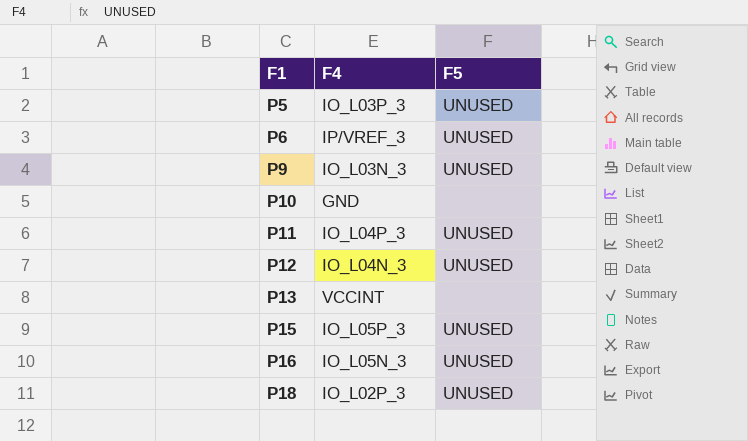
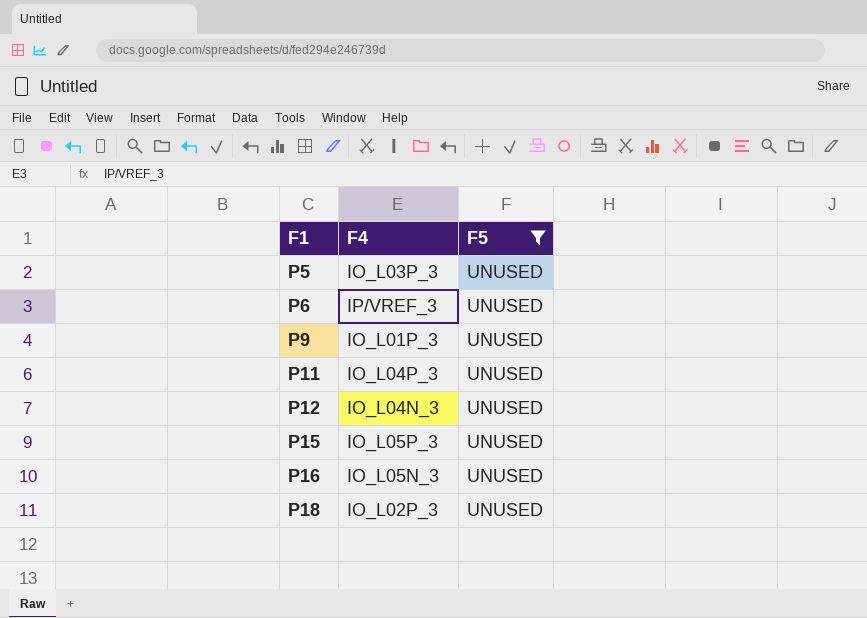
filter: none -> F5 = UNUSED
P9 | F4: IO_L03N_3 -> IO_L01P_3

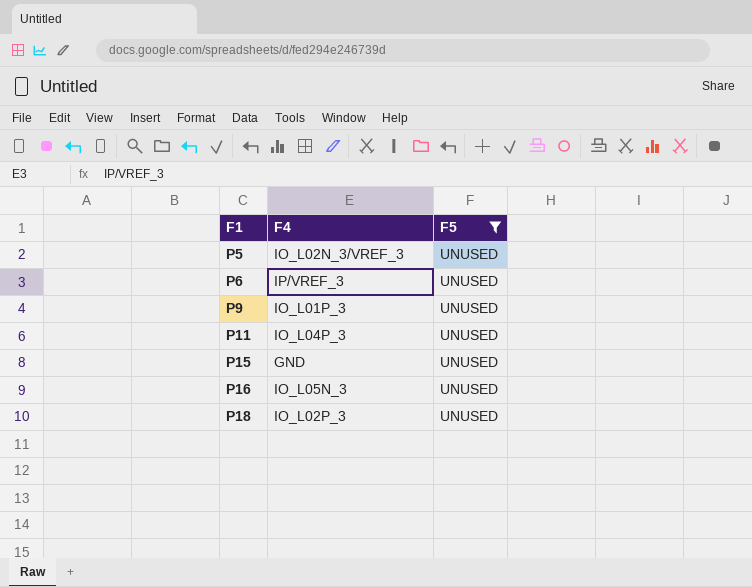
row P12: IO_L04N_3 | UNUSED -> none
P5 | F4: IO_L03P_3 -> IO_L02N_3/VREF_3
P15 | F4: IO_L05P_3 -> GND

